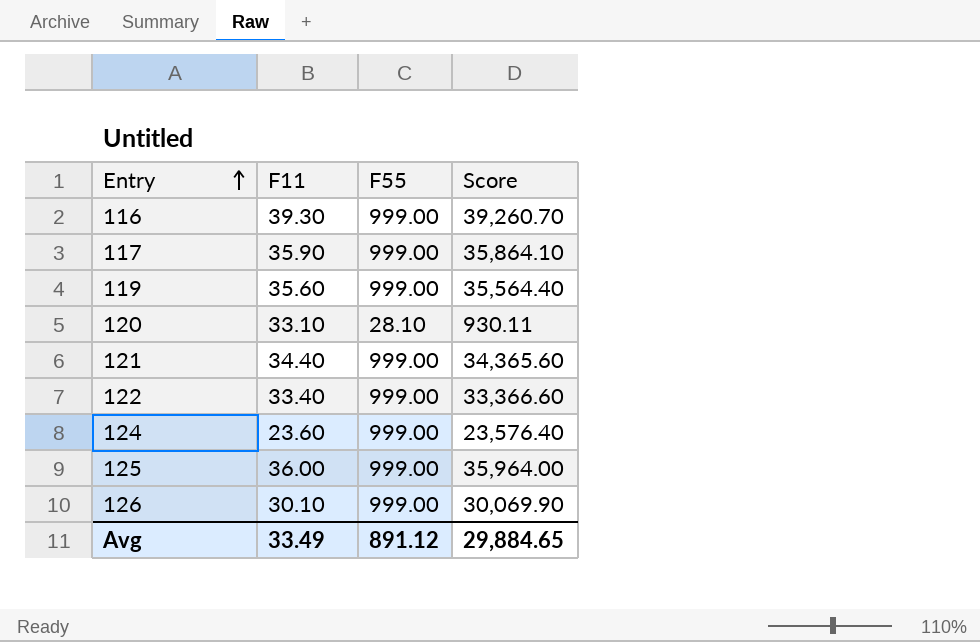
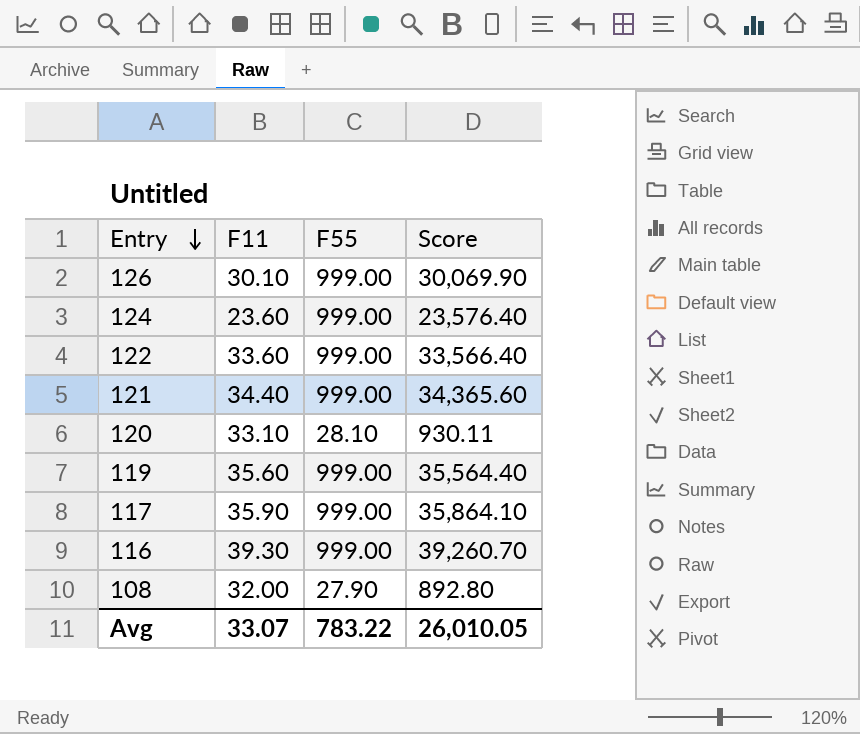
row order: Entry ascending -> Entry descending
row 125: 36.00 | 999.00 | 35,964.00 -> none
122 | F11: 33.40 -> 33.60
122 | Score: 33,366.60 -> 33,566.40
row 108: none -> 32.00 | 27.90 | 892.80
Avg | F11: 33.49 -> 33.07
Avg | F55: 891.12 -> 783.22
Avg | Score: 29,884.65 -> 26,010.05

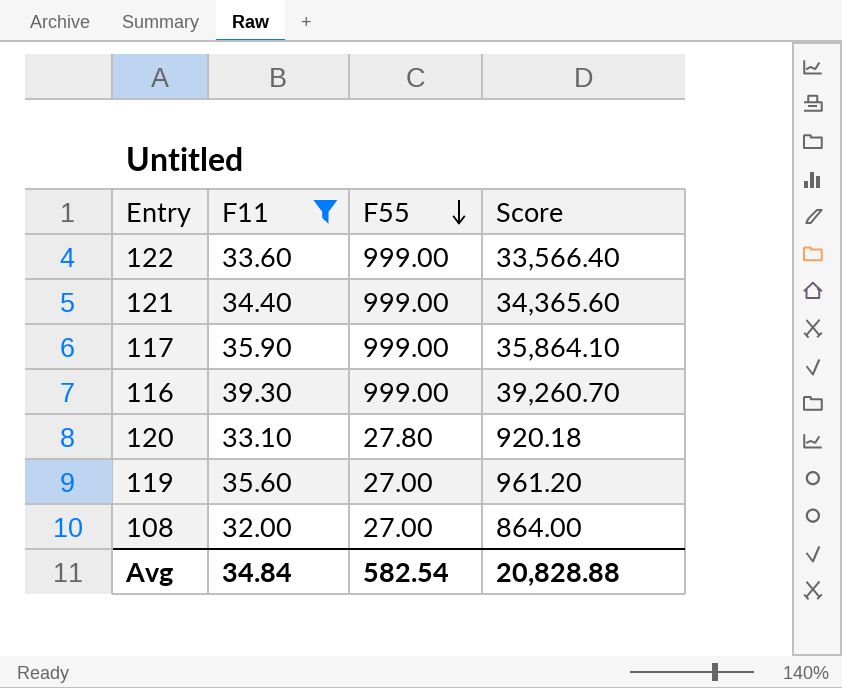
filter: none -> F11 >= 32.00
row order: Entry descending -> F55 descending
120 | F55: 28.10 -> 27.80
120 | Score: 930.11 -> 920.18
119 | F55: 999.00 -> 27.00
119 | Score: 35,564.40 -> 961.20
108 | F55: 27.90 -> 27.00
108 | Score: 892.80 -> 864.00
Avg | F11: 33.07 -> 34.84
Avg | F55: 783.22 -> 582.54
Avg | Score: 26,010.05 -> 20,828.88

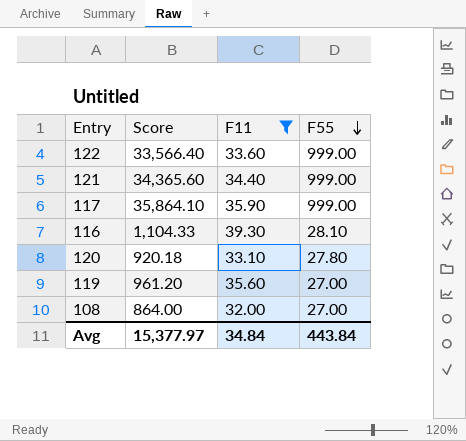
column Score | position: 4 -> 2
116 | Score: 39,260.70 -> 1,104.33
116 | F55: 999.00 -> 28.10
Avg | Score: 20,828.88 -> 15,377.97
Avg | F55: 582.54 -> 443.84

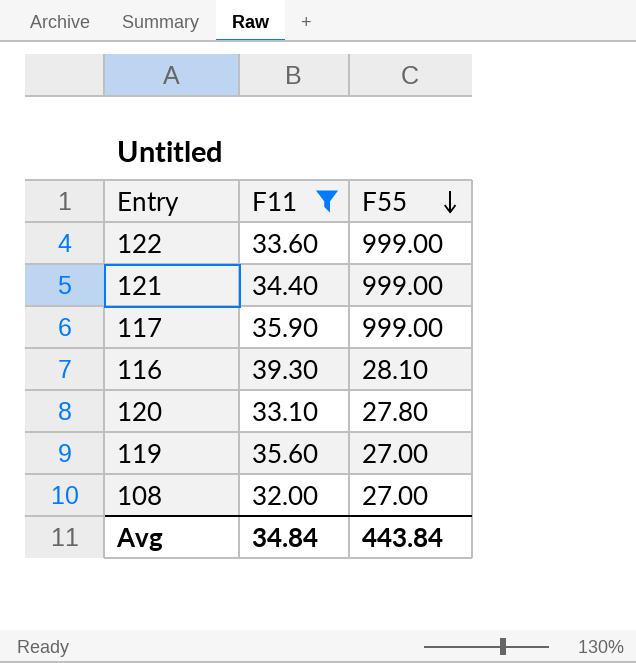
column Score | formula: [F11] * [F55] -> none

